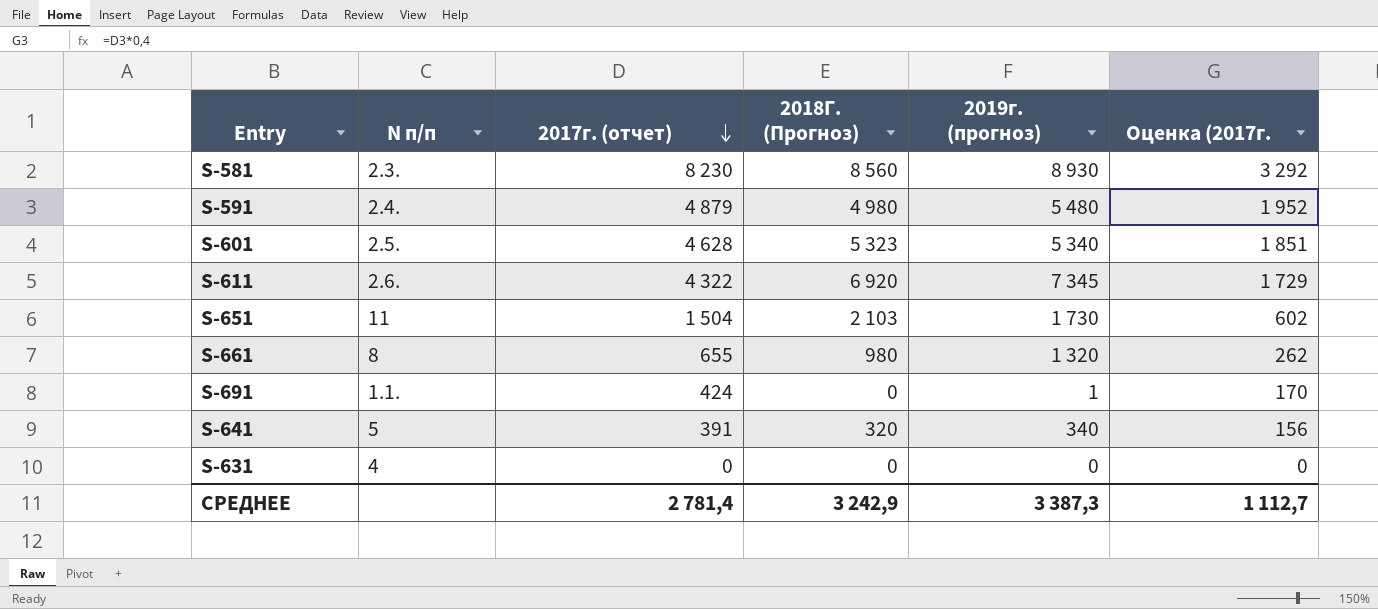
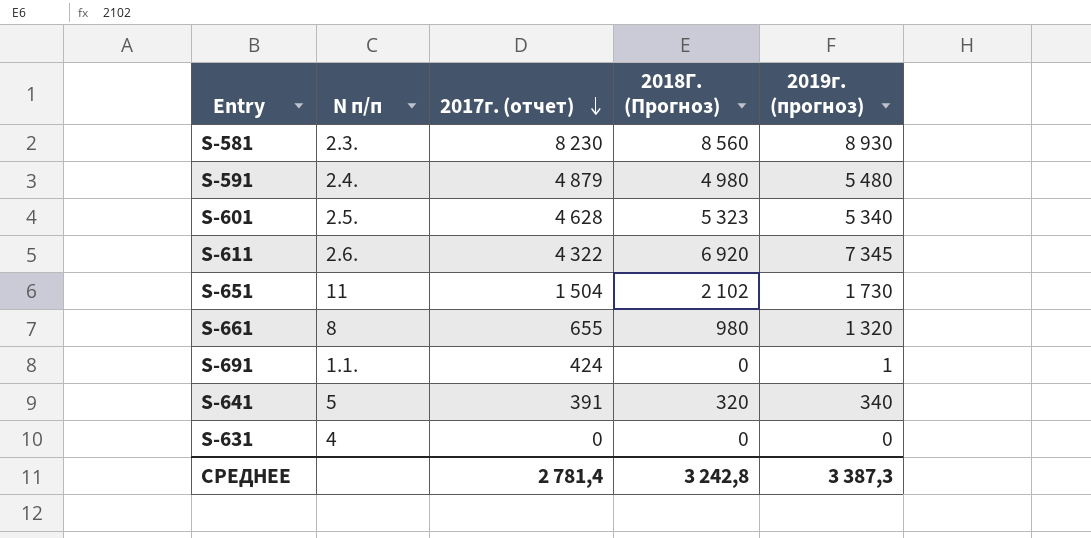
column Оценка (2017г. | formula: [2017г. (отчет)] * 0,4 -> none
S-651 | 2018Г. (Прогноз): 2 103 -> 2 102
СРЕДНЕЕ | 2018Г. (Прогноз): 3 242,9 -> 3 242,8

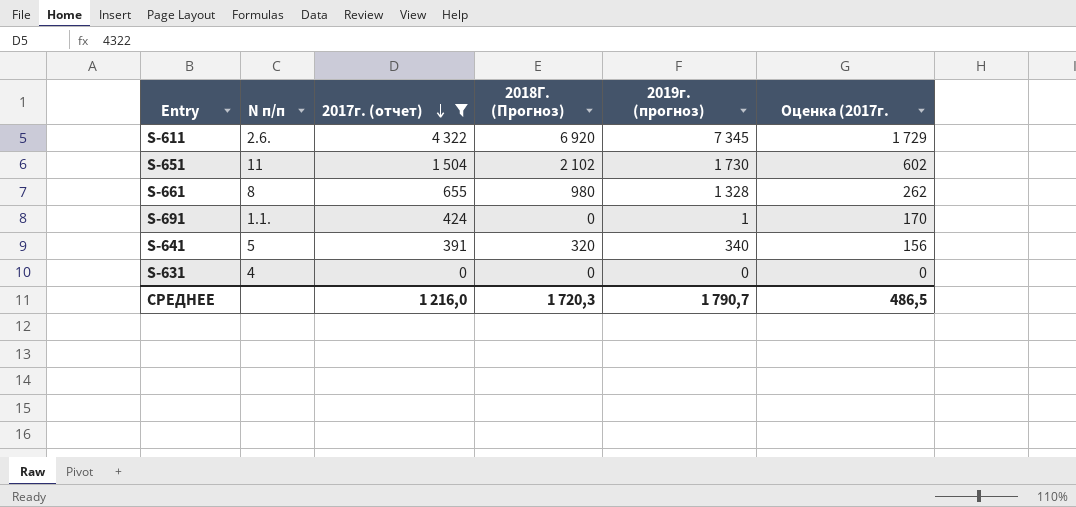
filter: none -> 2017г. (отчет) <= 4 322
column Оценка (2017г. | formula: none -> [2017г. (отчет)] * 0,4
S-661 | 2019г. (прогноз): 1 320 -> 1 328
СРЕДНЕЕ | 2017г. (отчет): 2 781,4 -> 1 216,0
СРЕДНЕЕ | 2018Г. (Прогноз): 3 242,8 -> 1 720,3
СРЕДНЕЕ | 2019г. (прогноз): 3 387,3 -> 1 790,7

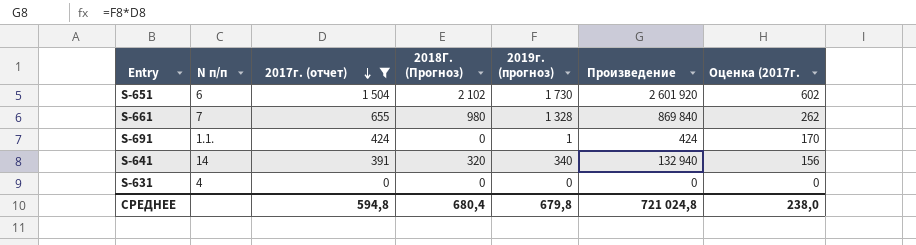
column Произведение | formula: none -> [2017г. (отчет)] * [2019г. (прогноз)]
row S-611: 2.6. | 4 322 | 6 920 | 7 345 | 1 729 -> none
S-651 | N п/п: 11 -> 6
S-661 | N п/п: 8 -> 7
S-641 | N п/п: 5 -> 14
СРЕДНЕЕ | 2017г. (отчет): 1 216,0 -> 594,8
СРЕДНЕЕ | 2018Г. (Прогноз): 1 720,3 -> 680,4
СРЕДНЕЕ | 2019г. (прогноз): 1 790,7 -> 679,8
СРЕДНЕЕ | Оценка (2017г.: 486,5 -> 238,0

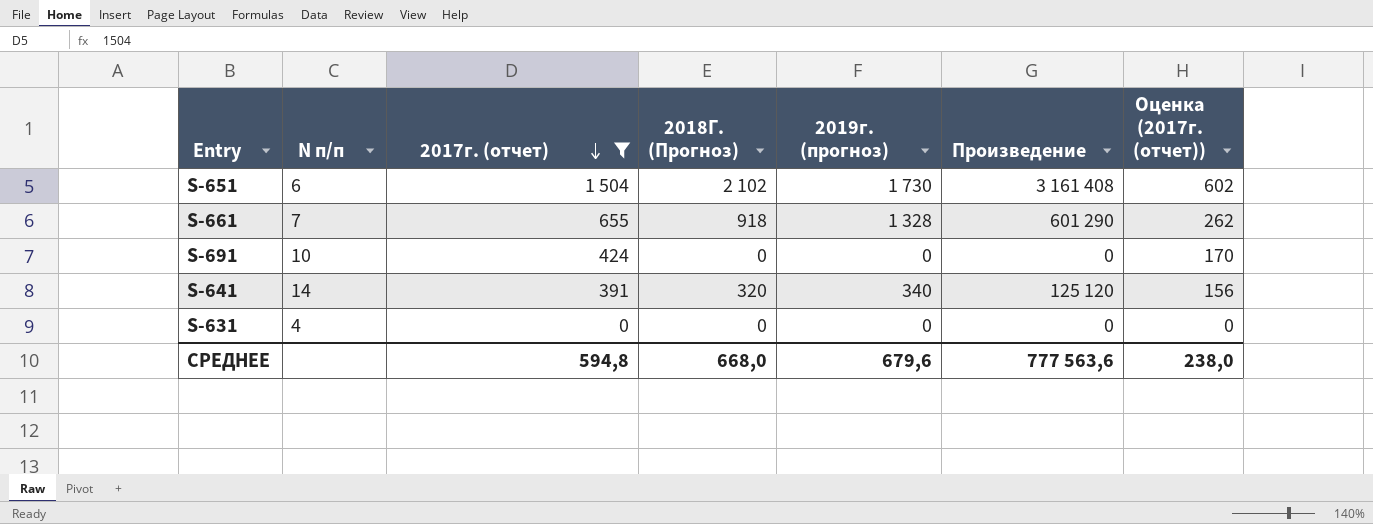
column Произведение | formula: [2017г. (отчет)] * [2019г. (прогноз)] -> [2017г. (отчет)] * [2018Г. (Прогноз)]
column name: Оценка (2017г. -> Оценка (2017г. (отчет))
S-661 | 2018Г. (Прогноз): 980 -> 918
S-691 | N п/п: 1.1. -> 10
S-691 | 2019г. (прогноз): 1 -> 0
СРЕДНЕЕ | 2018Г. (Прогноз): 680,4 -> 668,0
СРЕДНЕЕ | 2019г. (прогноз): 679,8 -> 679,6
СРЕДНЕЕ | Произведение: 721 024,8 -> 777 563,6

